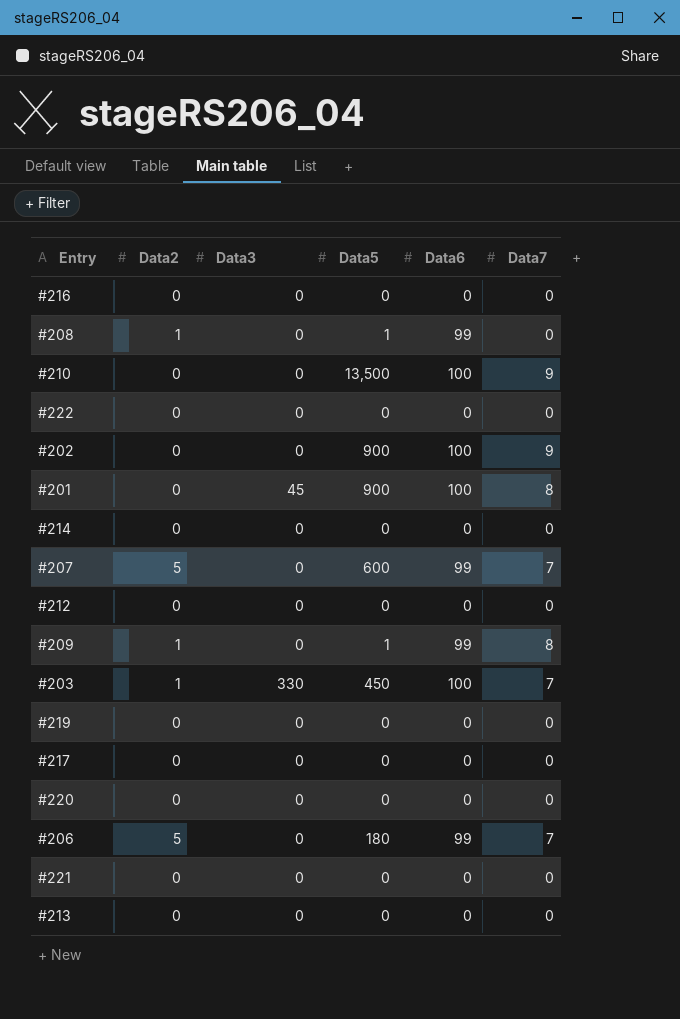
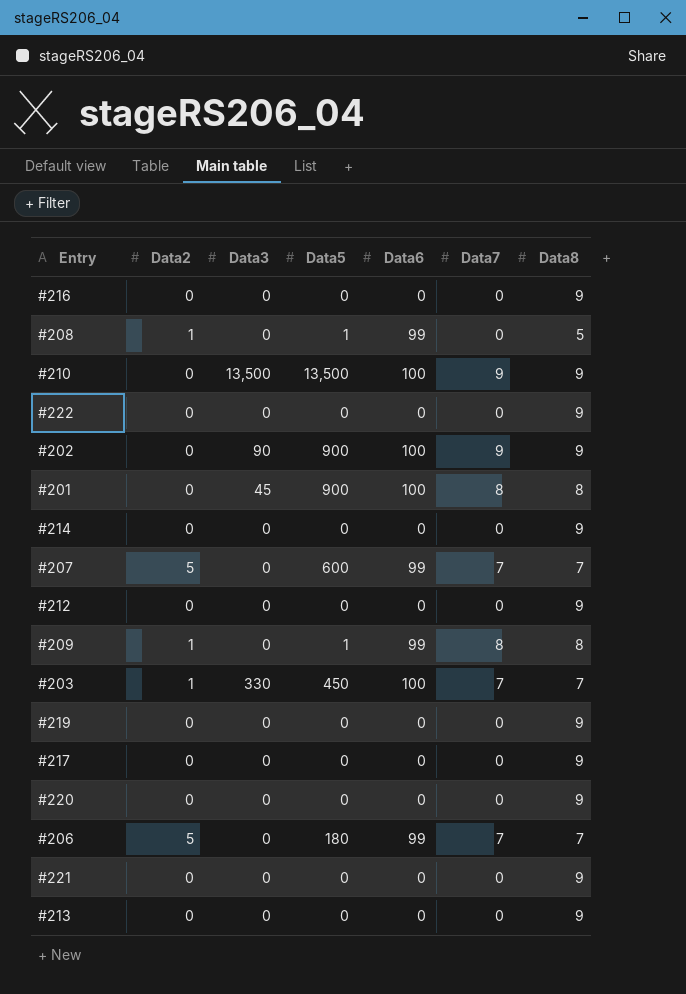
column Data8 | position: none -> 7
#210 | Data3: 0 -> 13,500
#202 | Data3: 0 -> 90

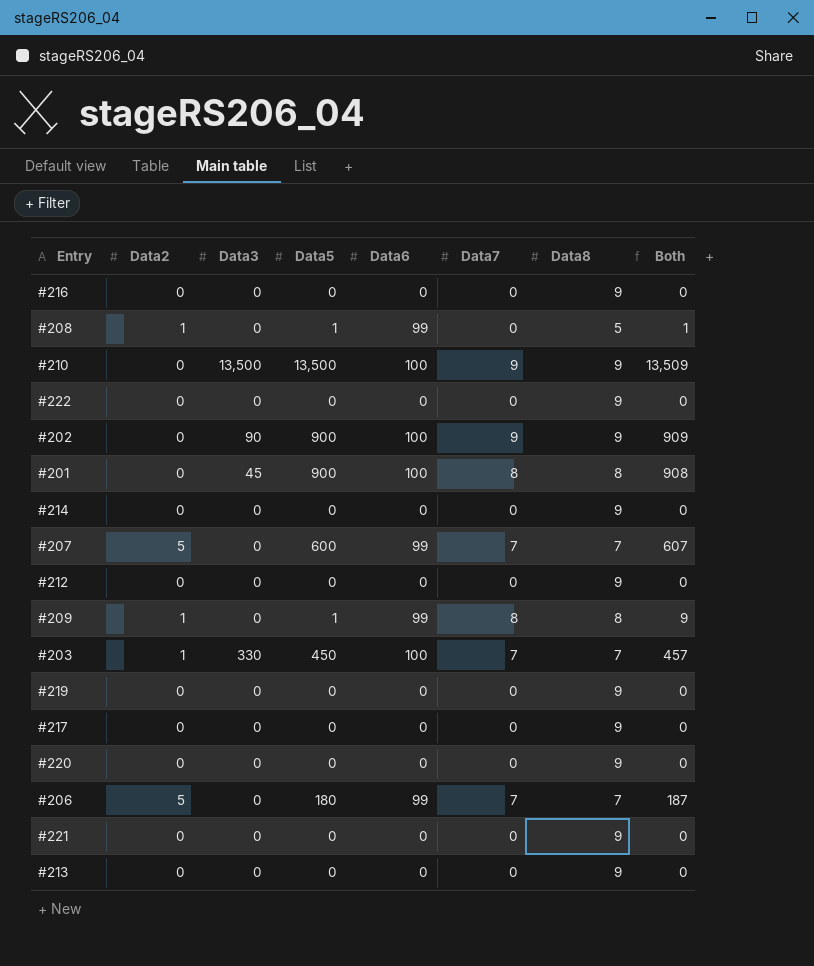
column Both | formula: none -> [Data5] + [Data7]

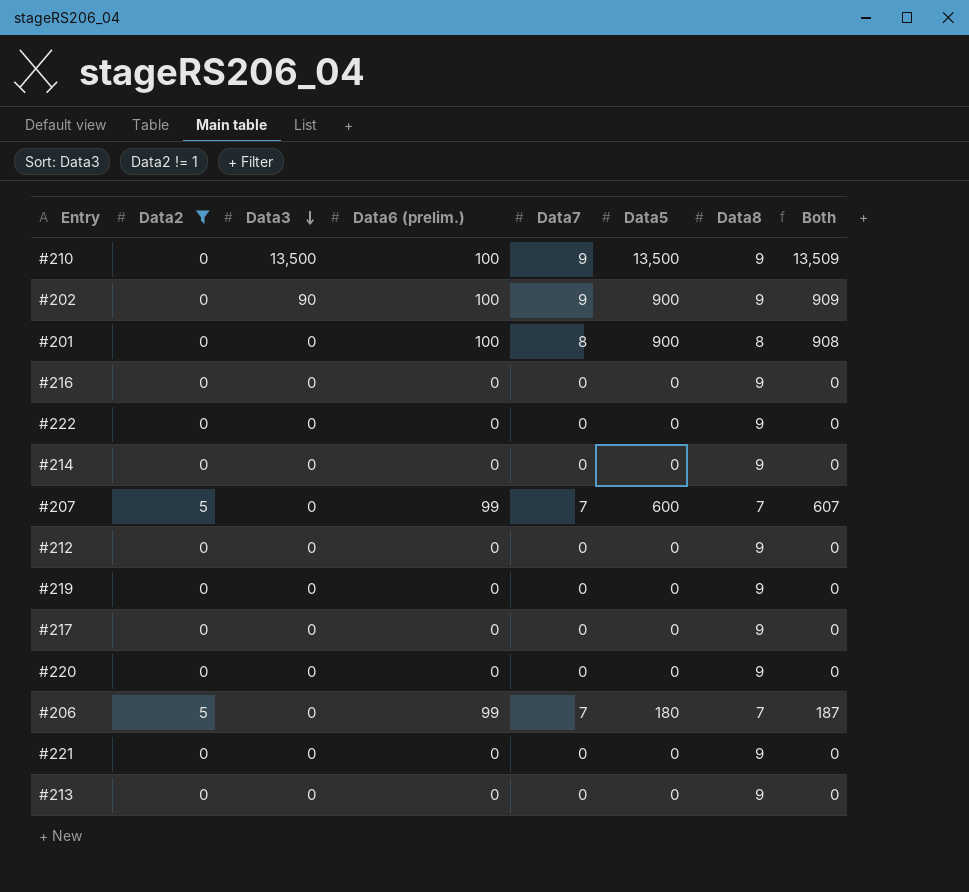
filter: none -> Data2 != 1
row order: none -> Data3 descending
column name: Data6 -> Data6 (prelim.)
column Data5 | position: 4 -> 6
#201 | Data3: 45 -> 0

